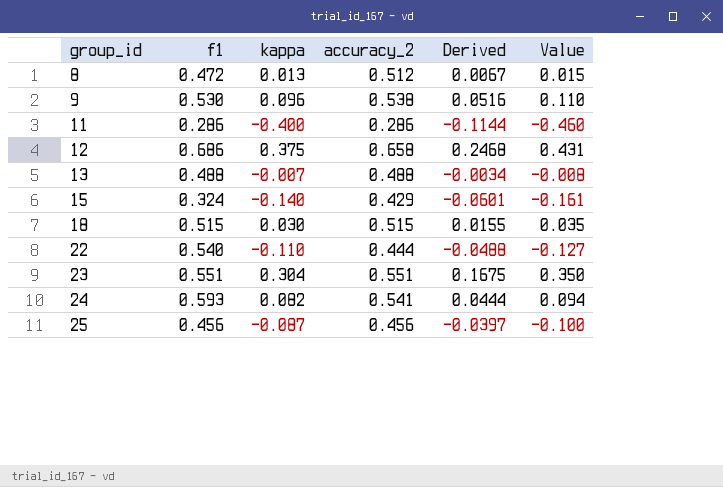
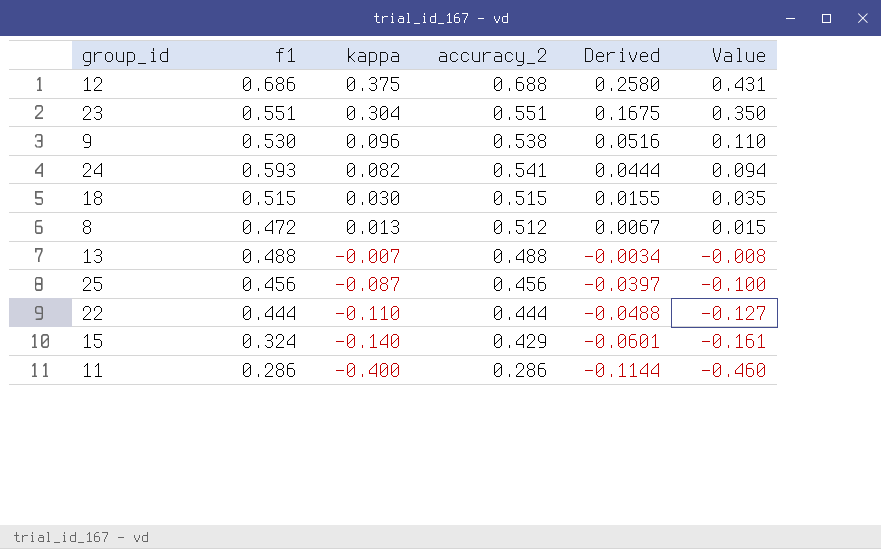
row order: group_id ascending -> kappa descending
12 | accuracy_2: 0.658 -> 0.688
12 | Derived: 0.2468 -> 0.2580
22 | f1: 0.540 -> 0.444

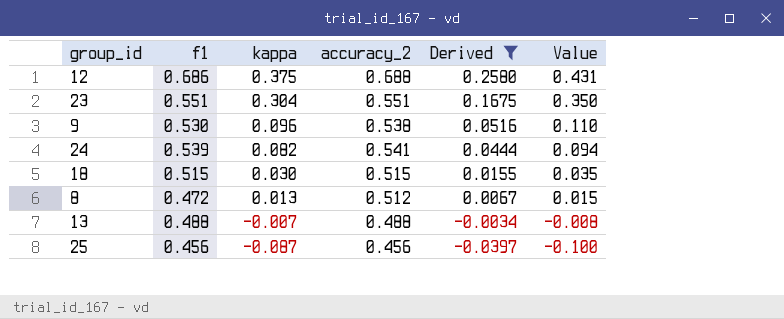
filter: none -> Derived >= -0.0397
24 | f1: 0.593 -> 0.539

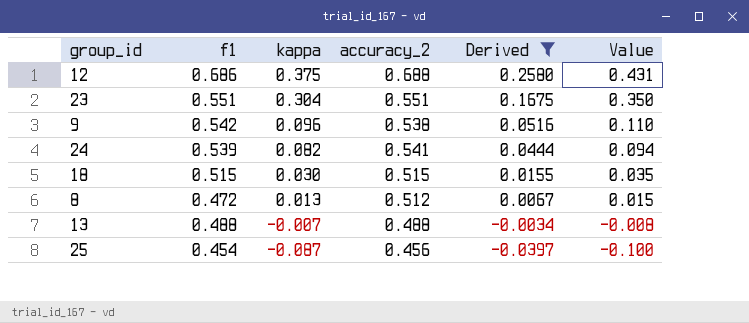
9 | f1: 0.530 -> 0.542
25 | f1: 0.456 -> 0.454

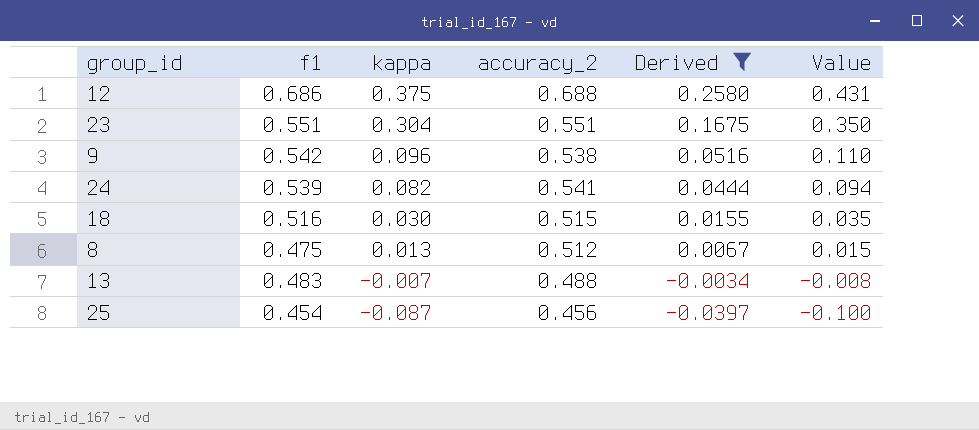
18 | f1: 0.515 -> 0.516
8 | f1: 0.472 -> 0.475
13 | f1: 0.488 -> 0.483

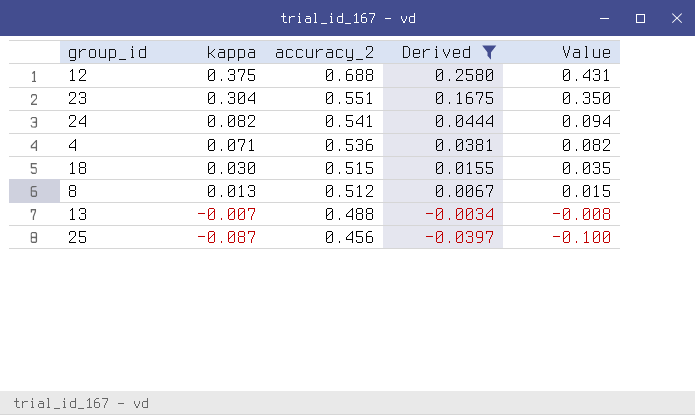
column f1 | position: 2 -> none
row 9: 0.542 | 0.096 | 0.538 | 0.0516 | 0.110 -> none
row 4: none -> 0.071 | 0.536 | 0.0381 | 0.082

